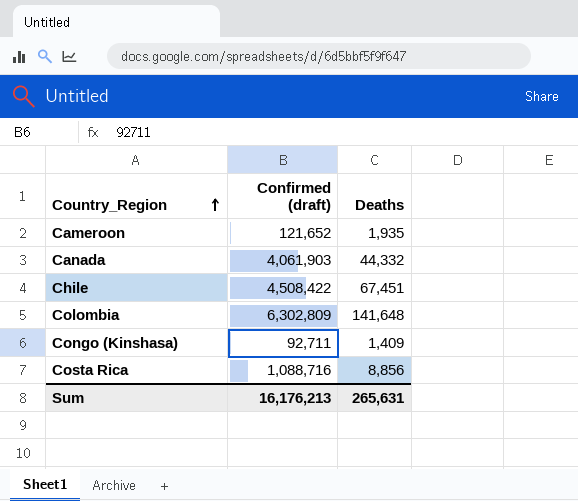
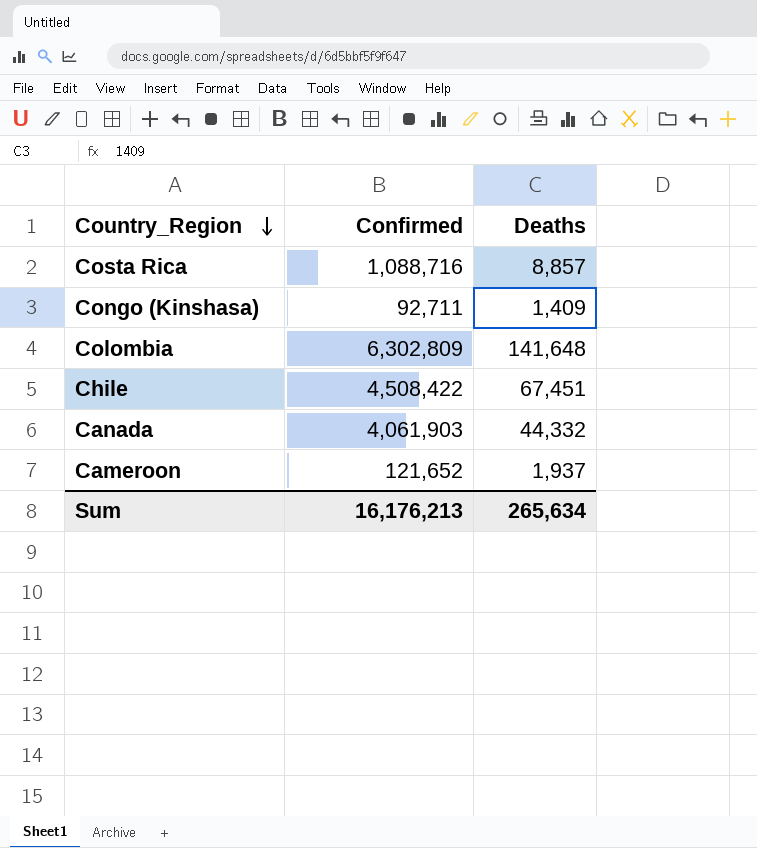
row order: Country_Region ascending -> Country_Region descending
column name: Confirmed (draft) -> Confirmed
Costa Rica | Deaths: 8,856 -> 8,857
Cameroon | Deaths: 1,935 -> 1,937
Sum | Deaths: 265,631 -> 265,634

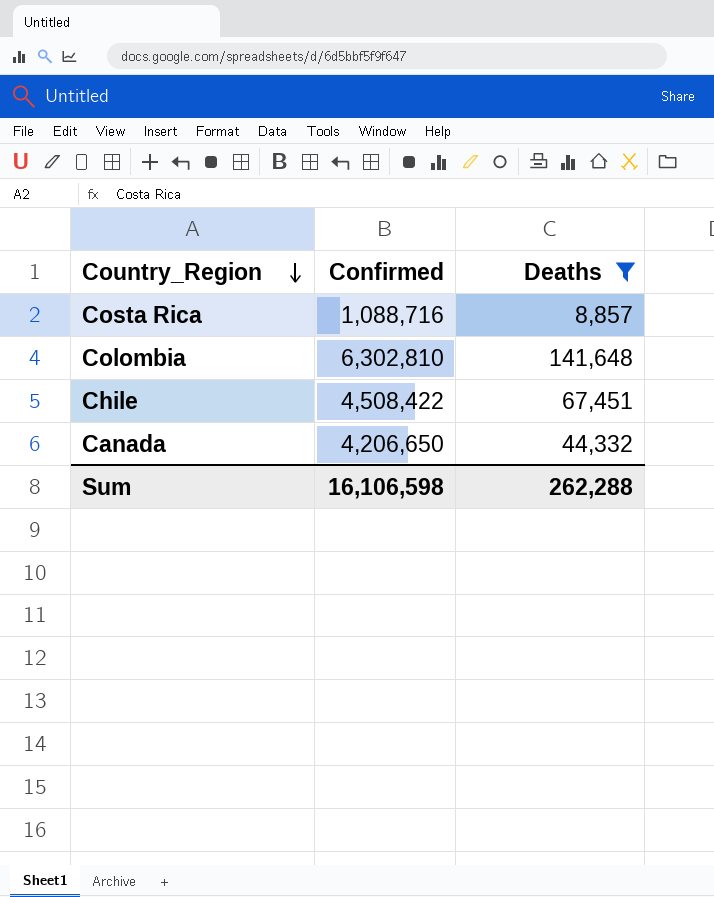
filter: none -> Deaths >= 8,857
Colombia | Confirmed: 6,302,809 -> 6,302,810
Canada | Confirmed: 4,061,903 -> 4,206,650
Sum | Confirmed: 16,176,213 -> 16,106,598
Sum | Deaths: 265,634 -> 262,288

